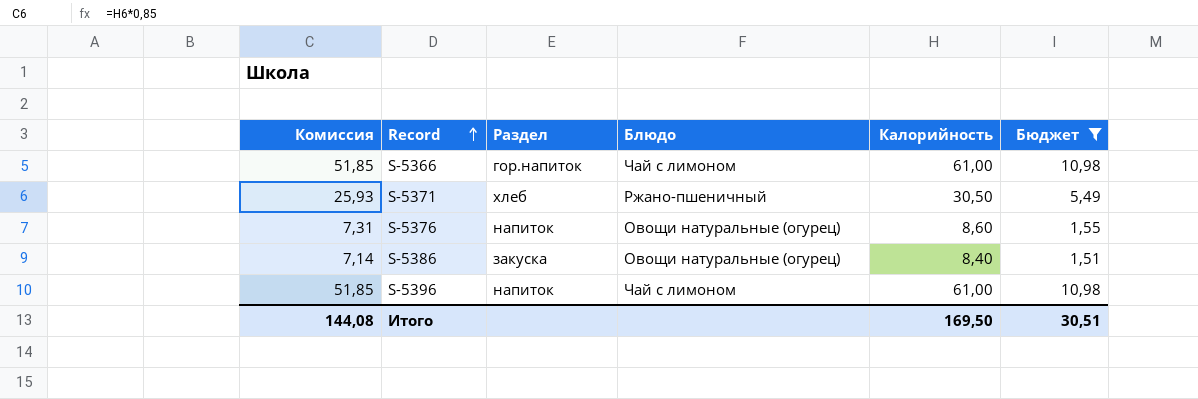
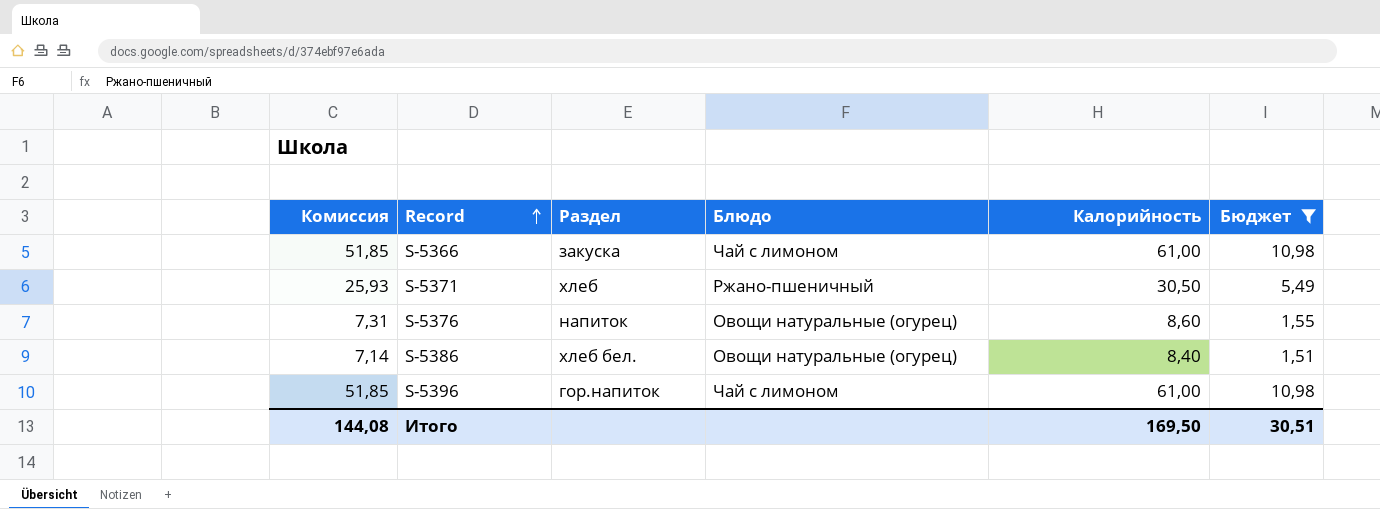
S-5366 | Раздел: гор.напиток -> закуска
S-5386 | Раздел: закуска -> хлеб бел.
S-5396 | Раздел: напиток -> гор.напиток

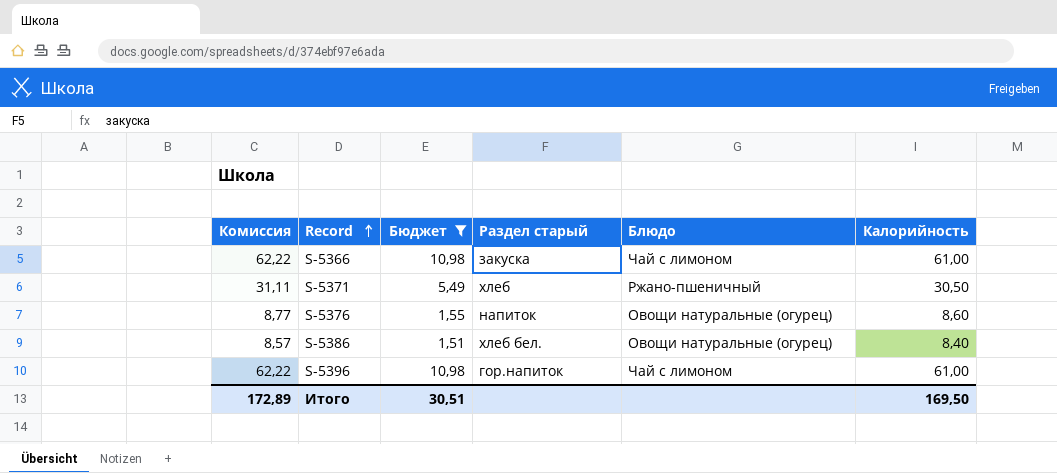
column Комиссия | formula: [Калорийность] * 0,85 -> [Калорийность] * 1,02
column Бюджет | position: 6 -> 3
column name: Раздел -> Раздел старый
Итого | Комиссия: 144,08 -> 172,89

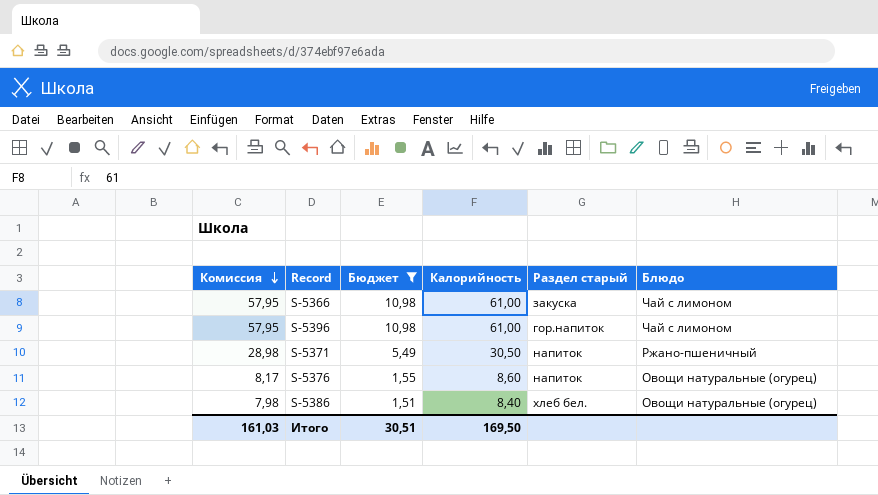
row order: Record ascending -> Комиссия descending
column Комиссия | formula: [Калорийность] * 1,02 -> [Калорийность] * 0,95
column Калорийность | position: 6 -> 4
S-5371 | Раздел старый: хлеб -> напиток
Итого | Комиссия: 172,89 -> 161,03

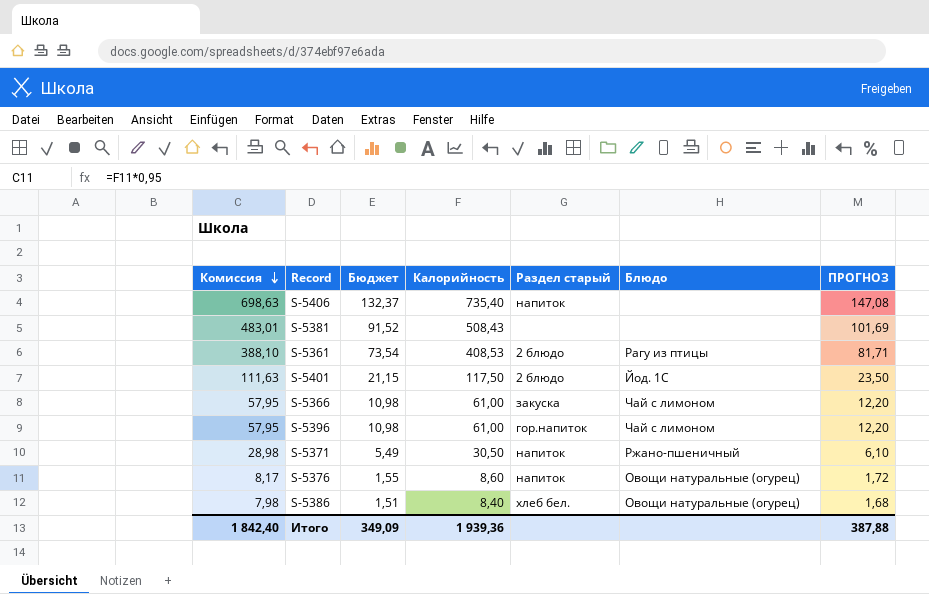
filter: Бюджет <= 10,98 -> none
column ПРОГНОЗ | formula: none -> [Калорийность] * 0,2
Итого | Комиссия: 161,03 -> 1 842,40
Итого | Бюджет: 30,51 -> 349,09
Итого | Калорийность: 169,50 -> 1 939,36

